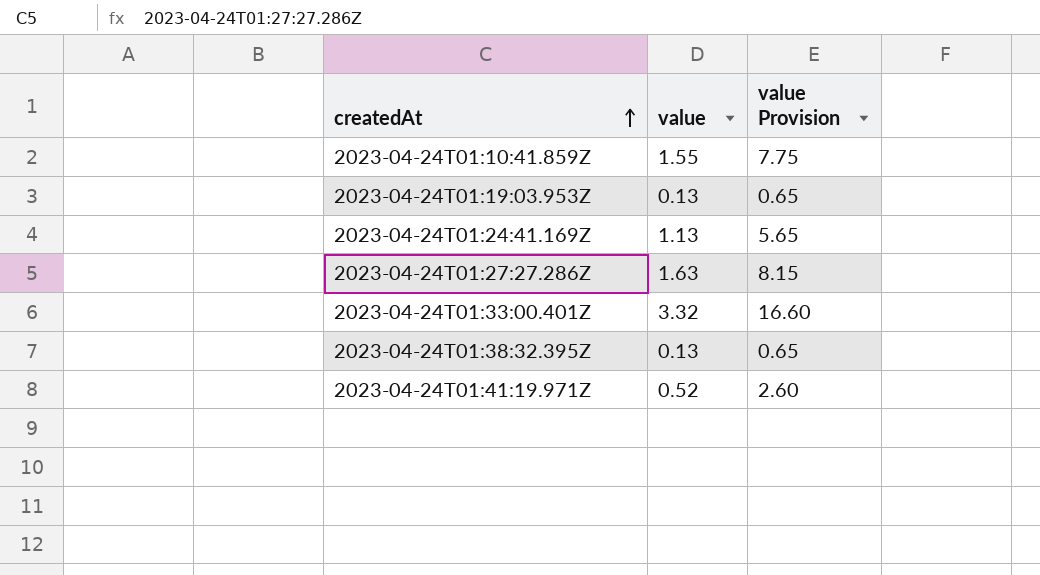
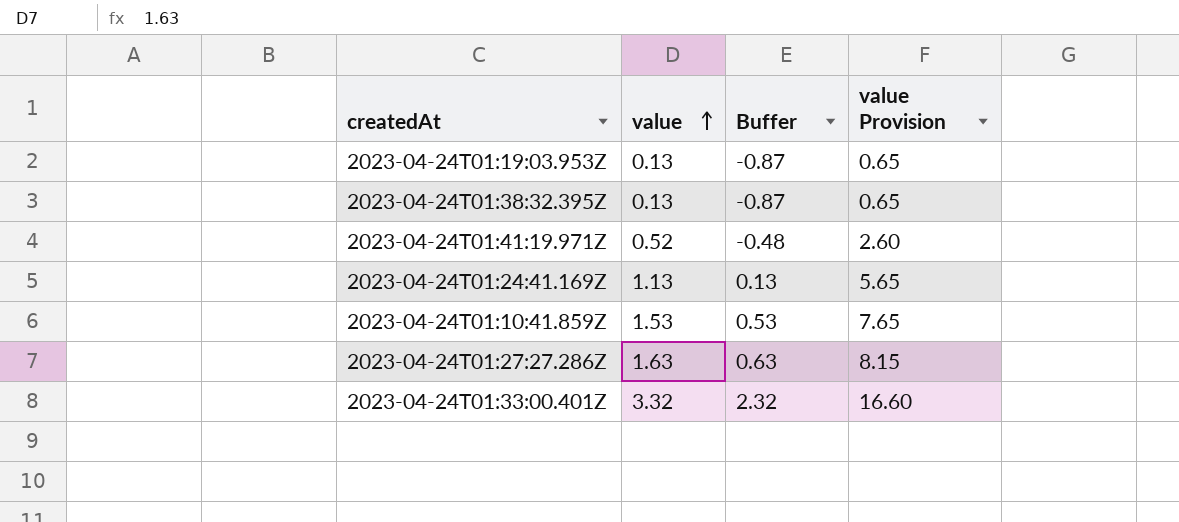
row order: createdAt ascending -> value ascending
column Buffer | formula: none -> [value] - 1
2023-04-24T01:10:41.859Z | value: 1.55 -> 1.53
2023-04-24T01:10:41.859Z | value Provision: 7.75 -> 7.65

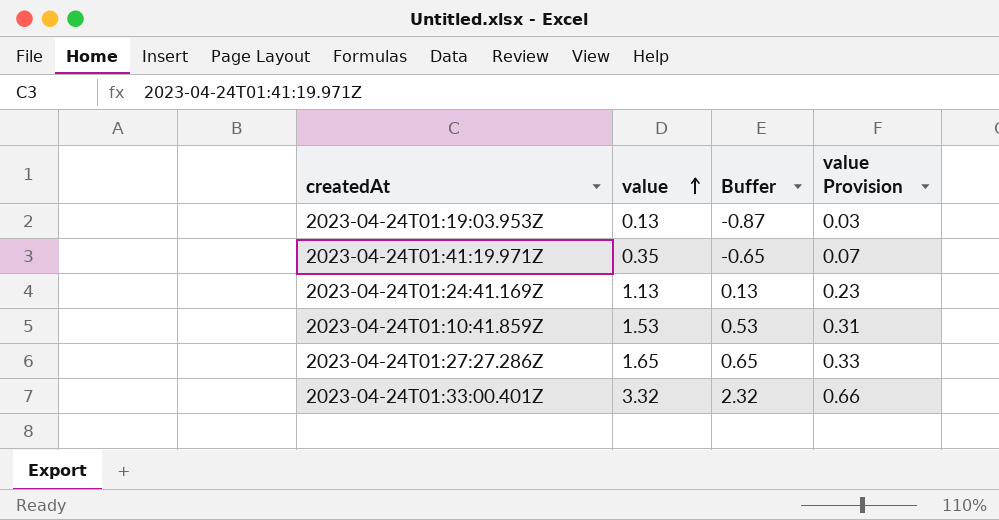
column value Provision | formula: [value] * 5 -> [value] * 0.2
row 2023-04-24T01:38:32.395Z: 0.13 | -0.87 | 0.65 -> none
2023-04-24T01:41:19.971Z | value: 0.52 -> 0.35
2023-04-24T01:41:19.971Z | Buffer: -0.48 -> -0.65
2023-04-24T01:27:27.286Z | value: 1.63 -> 1.65
2023-04-24T01:27:27.286Z | Buffer: 0.63 -> 0.65

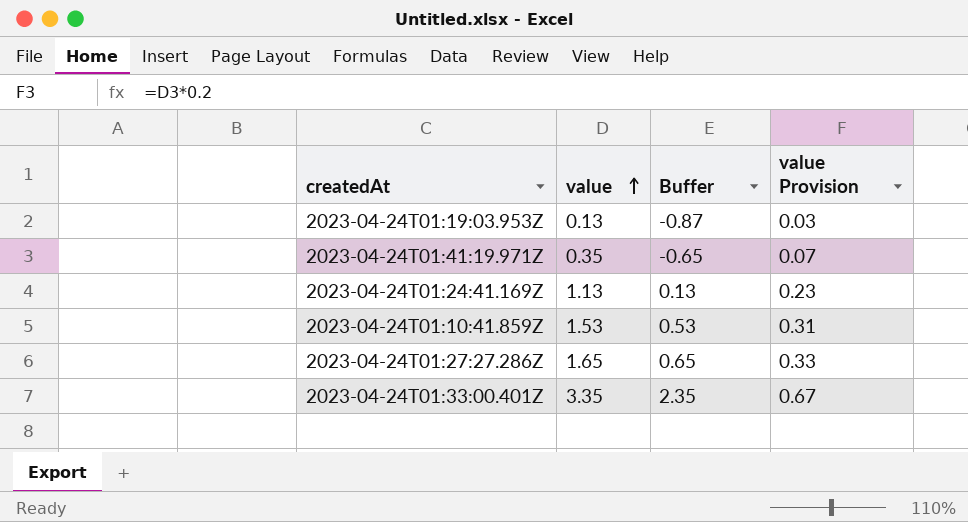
2023-04-24T01:33:00.401Z | value: 3.32 -> 3.35
2023-04-24T01:33:00.401Z | Buffer: 2.32 -> 2.35
2023-04-24T01:33:00.401Z | value Provision: 0.66 -> 0.67

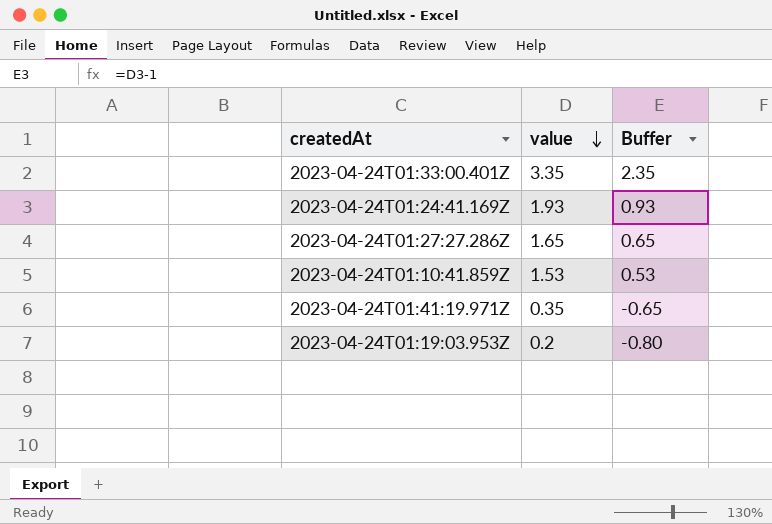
row order: value ascending -> value descending
column value Provision | formula: [value] * 0.2 -> none
2023-04-24T01:24:41.169Z | value: 1.13 -> 1.93
2023-04-24T01:24:41.169Z | Buffer: 0.13 -> 0.93
2023-04-24T01:19:03.953Z | value: 0.13 -> 0.2
2023-04-24T01:19:03.953Z | Buffer: -0.87 -> -0.80

